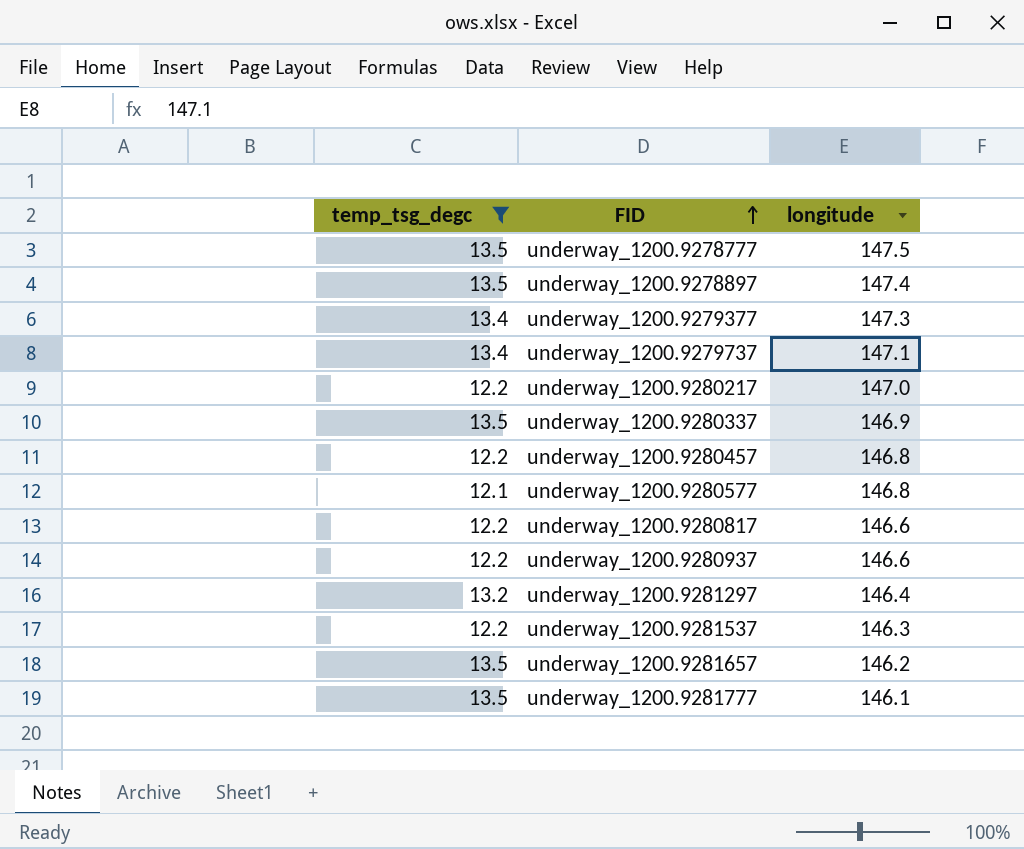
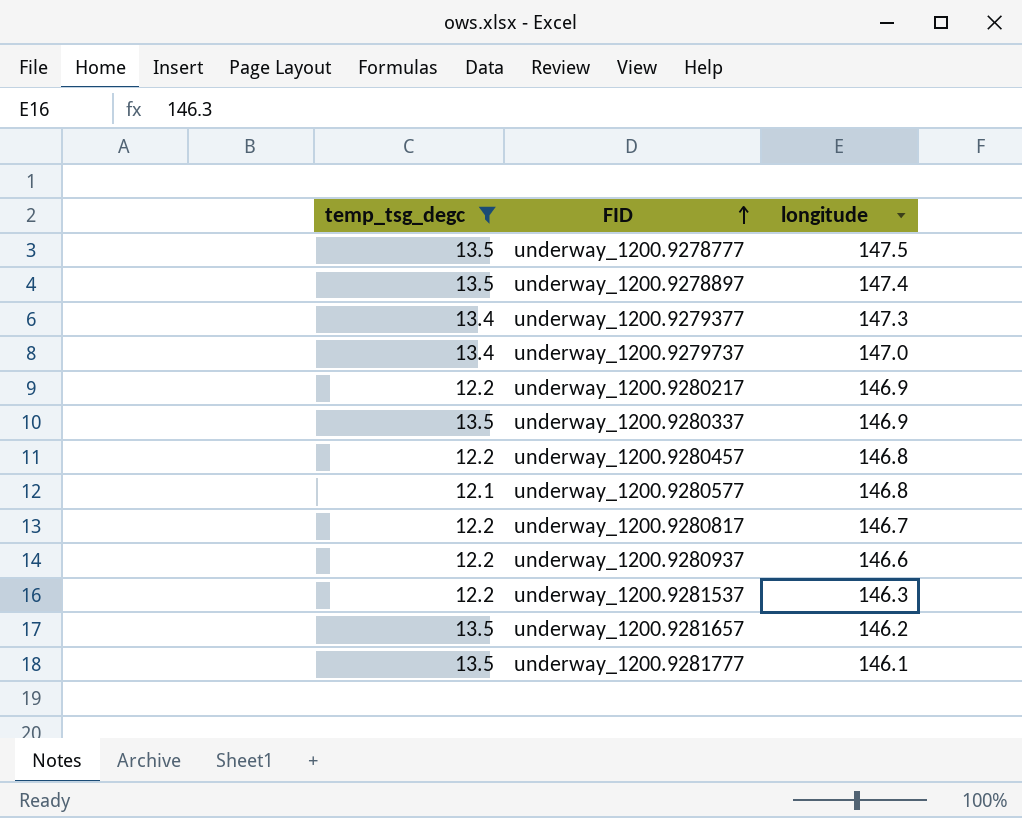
row underway_1200.9281297: 13.2 | 146.4 -> none
underway_1200.9279737 | longitude: 147.1 -> 147.0
underway_1200.9280217 | longitude: 147.0 -> 146.9
underway_1200.9280817 | longitude: 146.6 -> 146.7

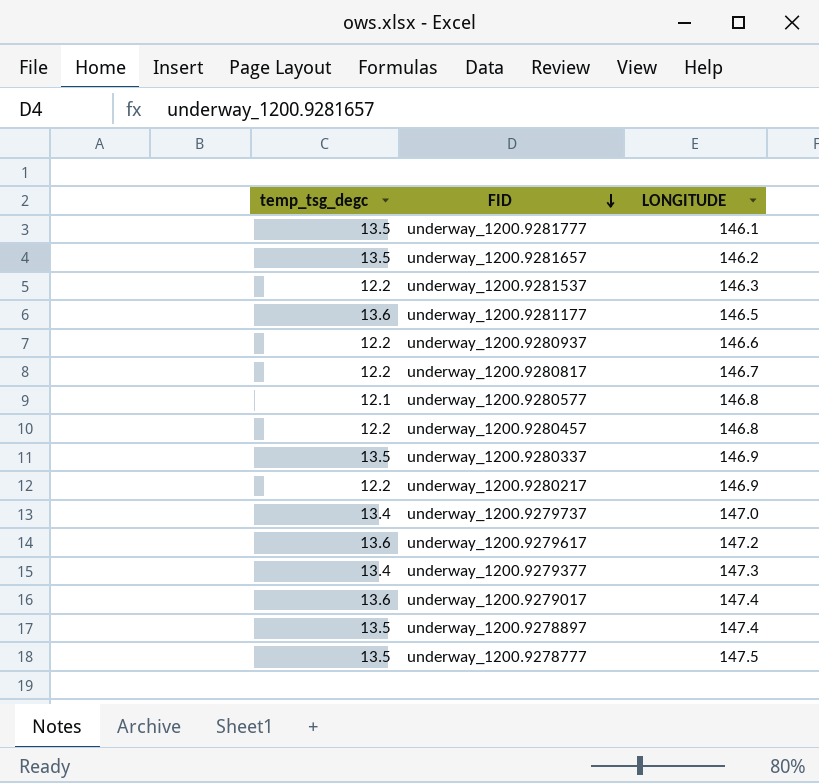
filter: temp_tsg_degc != 13.6 -> none
row order: FID ascending -> FID descending
column name: longitude -> LONGITUDE

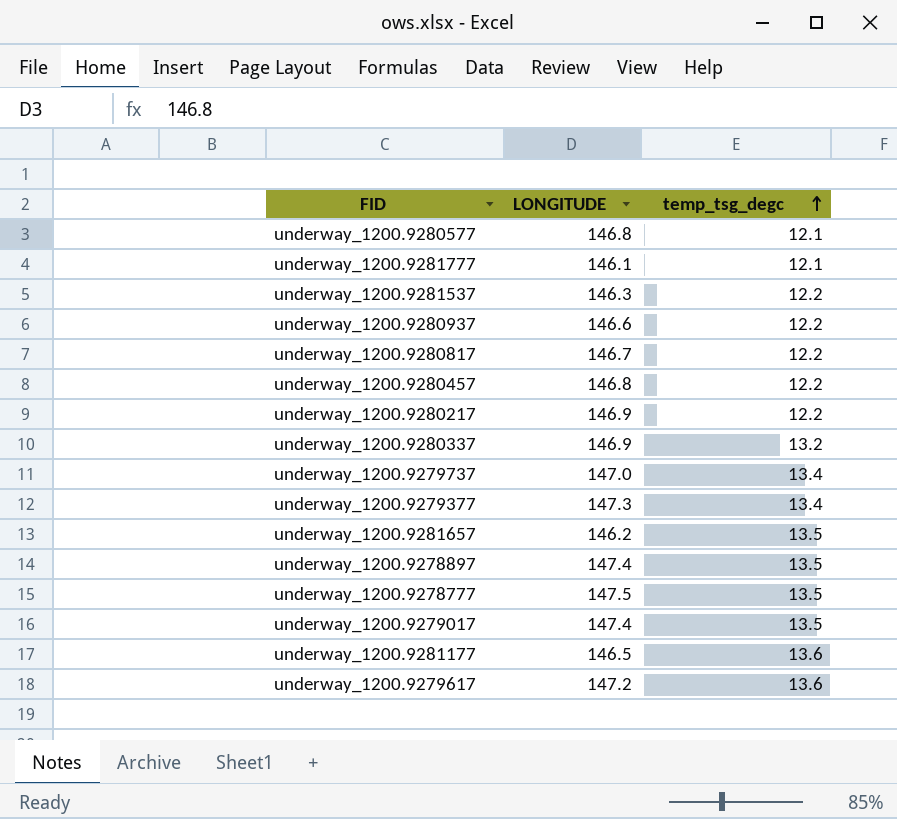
row order: FID descending -> temp_tsg_degc ascending
column temp_tsg_degc | position: 1 -> 3
underway_1200.9281777 | temp_tsg_degc: 13.5 -> 12.1
underway_1200.9280337 | temp_tsg_degc: 13.5 -> 13.2
underway_1200.9279017 | temp_tsg_degc: 13.6 -> 13.5

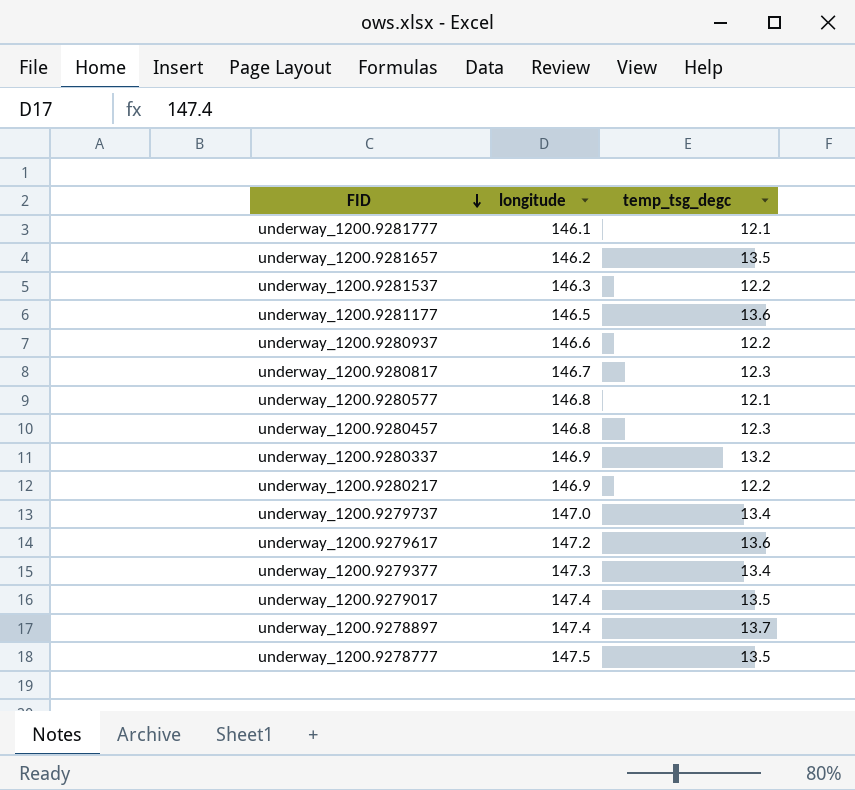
row order: temp_tsg_degc ascending -> FID descending
column name: LONGITUDE -> longitude
underway_1200.9280817 | temp_tsg_degc: 12.2 -> 12.3
underway_1200.9280457 | temp_tsg_degc: 12.2 -> 12.3
underway_1200.9278897 | temp_tsg_degc: 13.5 -> 13.7

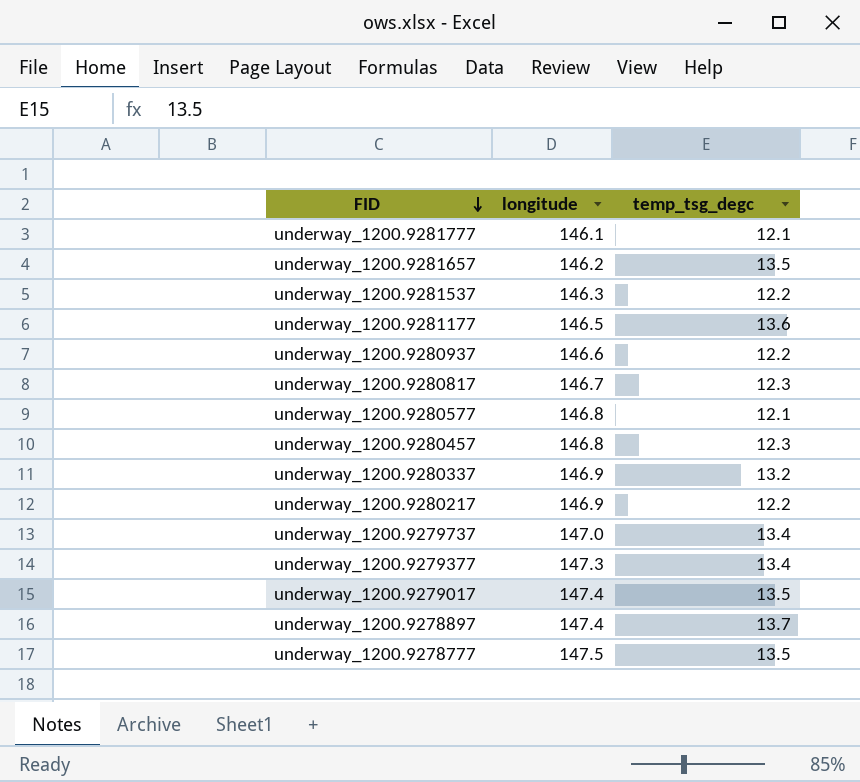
row underway_1200.9279617: 147.2 | 13.6 -> none

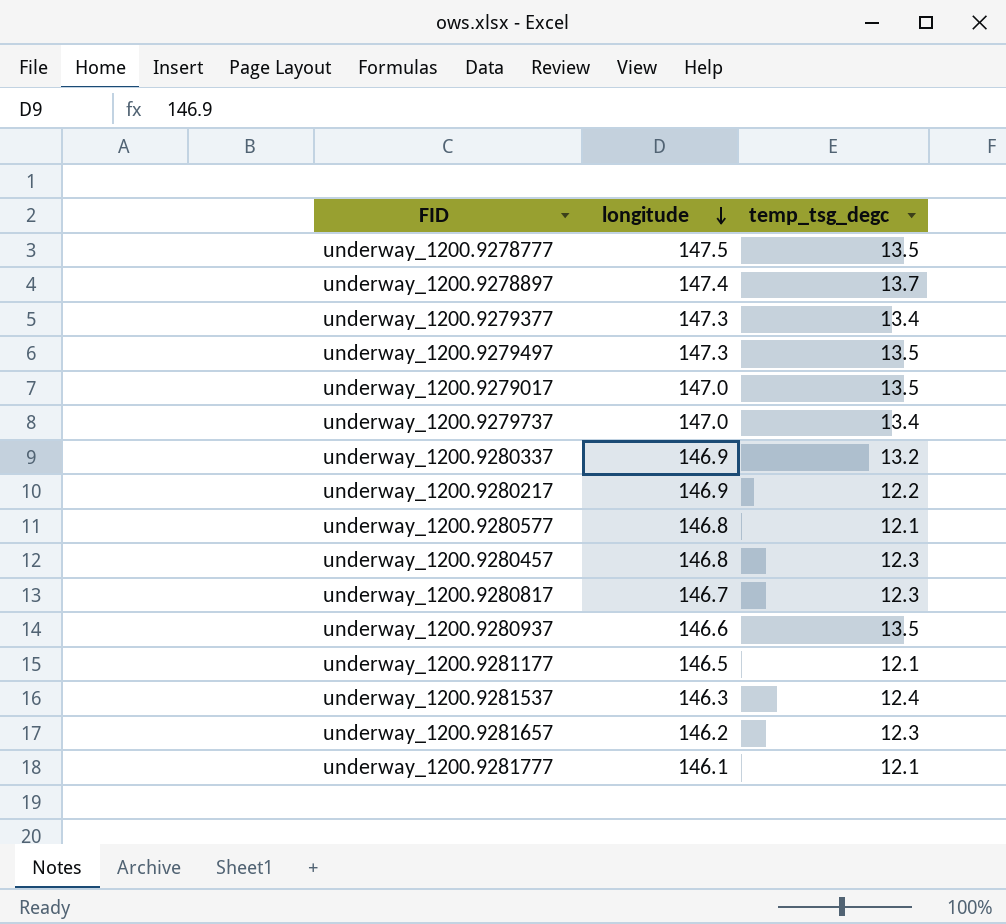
row order: FID descending -> longitude descending
row underway_1200.9279497: none -> 147.3 | 13.5
underway_1200.9279017 | longitude: 147.4 -> 147.0
underway_1200.9280937 | temp_tsg_degc: 12.2 -> 13.5
underway_1200.9281177 | temp_tsg_degc: 13.6 -> 12.1
underway_1200.9281537 | temp_tsg_degc: 12.2 -> 12.4
underway_1200.9281657 | temp_tsg_degc: 13.5 -> 12.3

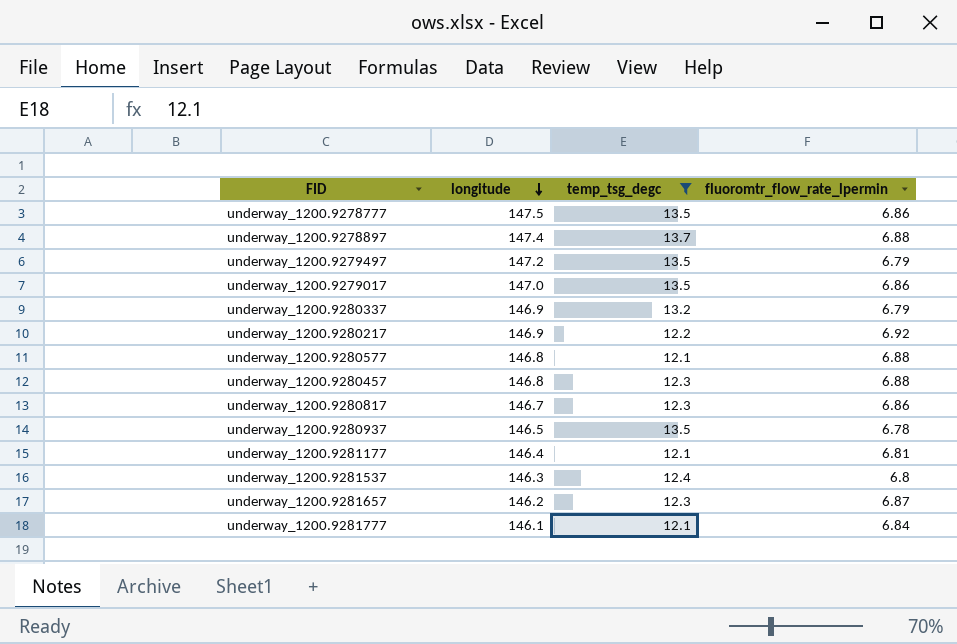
filter: none -> temp_tsg_degc != 13.4
column fluoromtr_flow_rate_lpermin | position: none -> 4
underway_1200.9279497 | longitude: 147.3 -> 147.2
underway_1200.9280937 | longitude: 146.6 -> 146.5
underway_1200.9281177 | longitude: 146.5 -> 146.4

